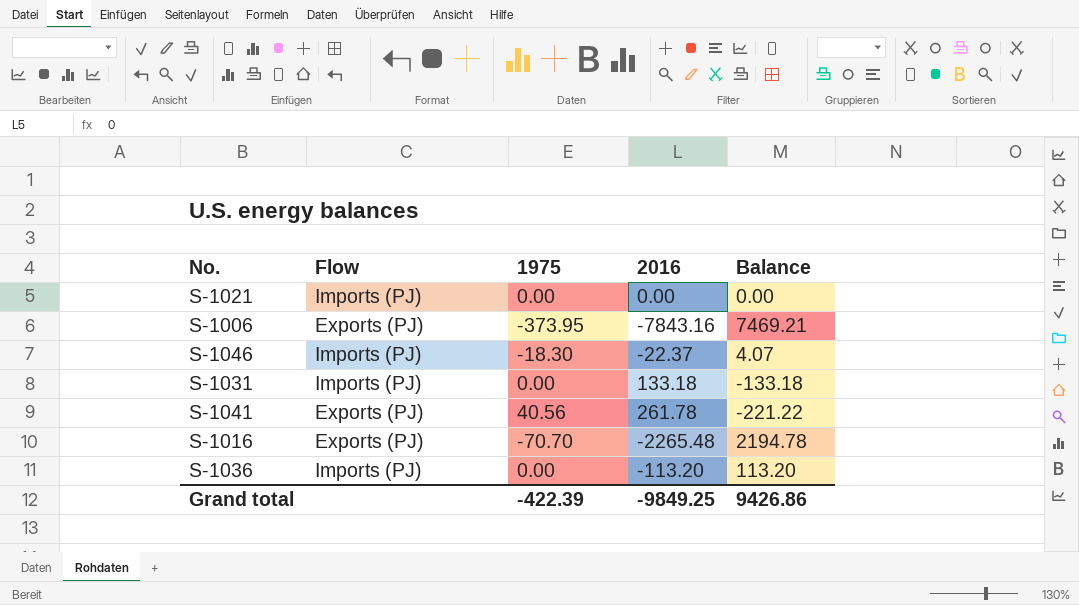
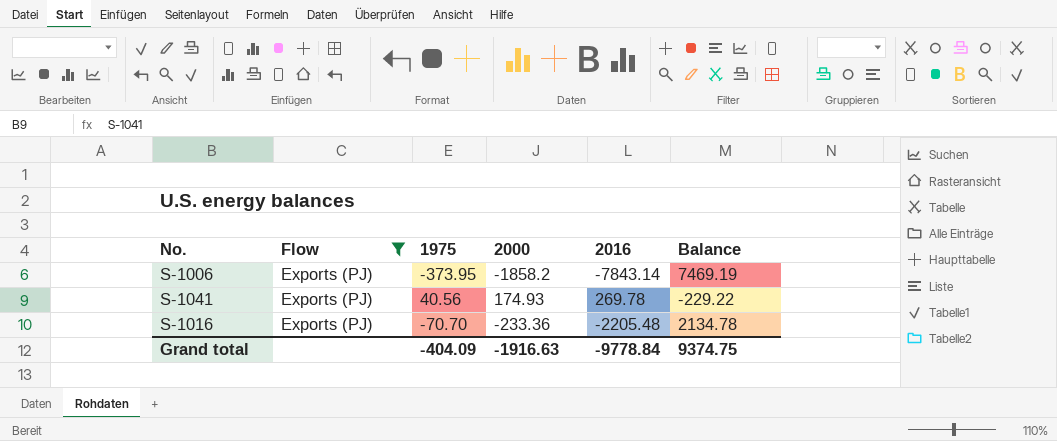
filter: none -> Flow = Exports (PJ)
column 2000 | position: none -> 4
S-1006 | 2016: -7843.16 -> -7843.14
S-1006 | Balance: 7469.21 -> 7469.19
S-1041 | 2016: 261.78 -> 269.78
S-1041 | Balance: -221.22 -> -229.22
S-1016 | 2016: -2265.48 -> -2205.48
S-1016 | Balance: 2194.78 -> 2134.78
Grand total | 1975: -422.39 -> -404.09
Grand total | 2016: -9849.25 -> -9778.84
Grand total | Balance: 9426.86 -> 9374.75

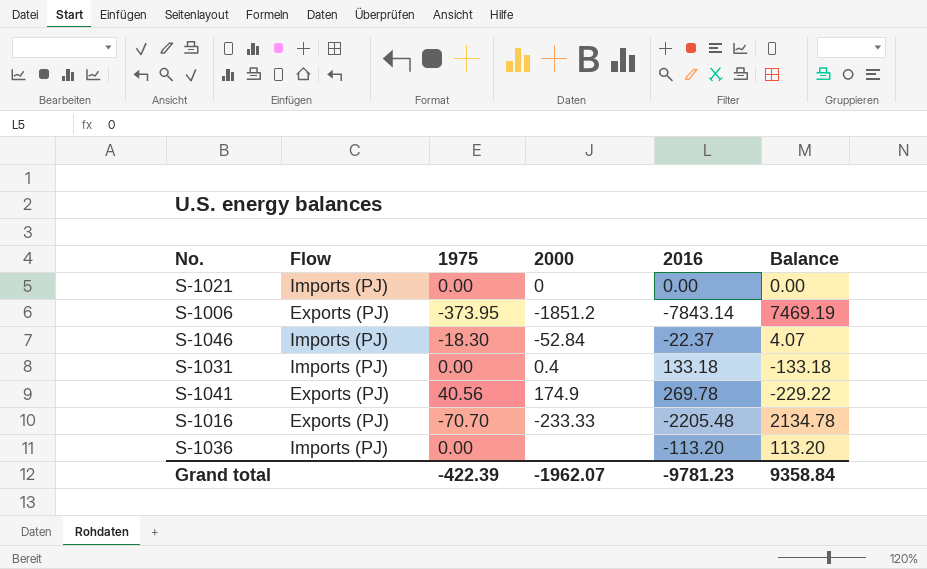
filter: Flow = Exports (PJ) -> none
S-1006 | 2000: -1858.2 -> -1851.2
S-1041 | 2000: 174.93 -> 174.9
S-1016 | 2000: -233.36 -> -233.33
Grand total | 1975: -404.09 -> -422.39
Grand total | 2000: -1916.63 -> -1962.07
Grand total | 2016: -9778.84 -> -9781.23
Grand total | Balance: 9374.75 -> 9358.84

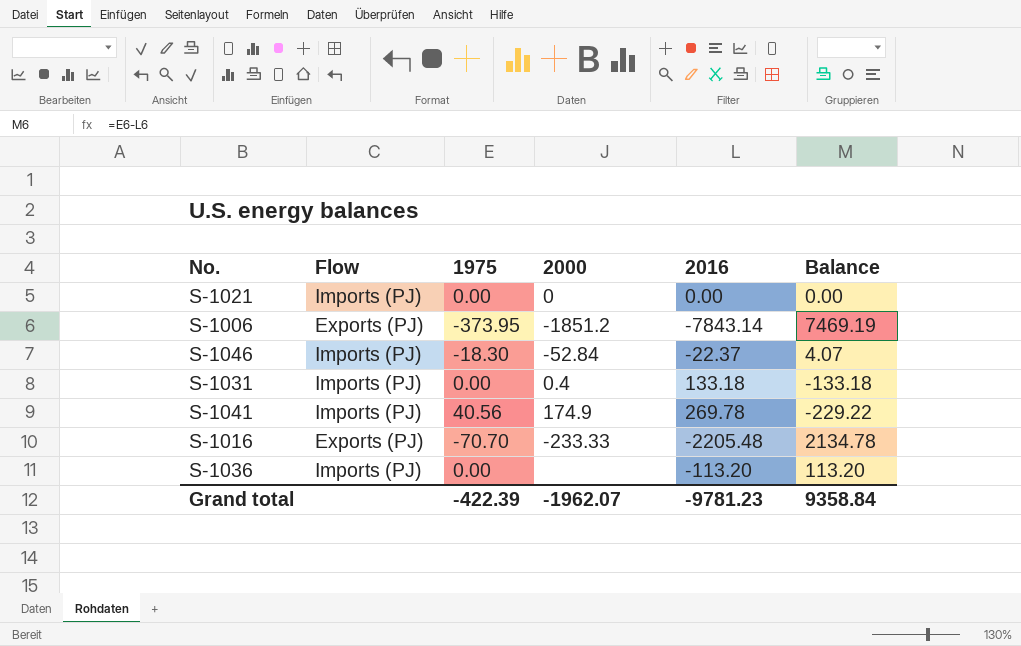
S-1041 | Flow: Exports (PJ) -> Imports (PJ)

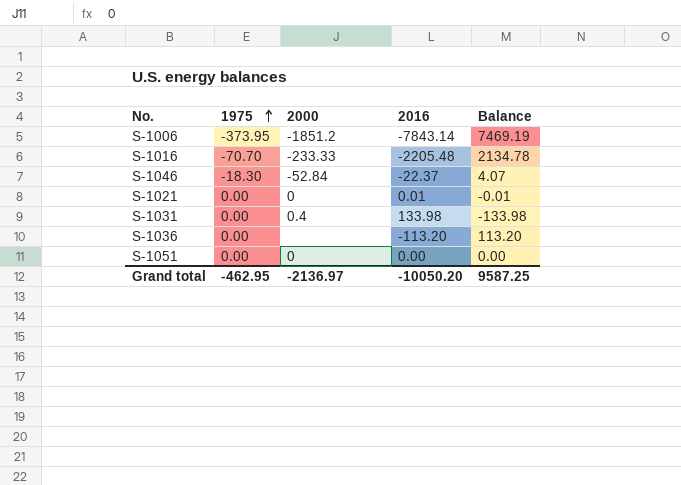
row order: none -> 1975 ascending
column Flow | position: 2 -> none
row S-1041: Imports (PJ) | 40.56 | 174.9 | 269.78 | -229.22 -> none
S-1021 | 2016: 0.00 -> 0.01
S-1021 | Balance: 0.00 -> -0.01
S-1031 | 2016: 133.18 -> 133.98
S-1031 | Balance: -133.18 -> -133.98
row S-1051: none -> 0.00 | 0 | 0.00 | 0.00
Grand total | 1975: -422.39 -> -462.95
Grand total | 2000: -1962.07 -> -2136.97
Grand total | 2016: -9781.23 -> -10050.20
Grand total | Balance: 9358.84 -> 9587.25

